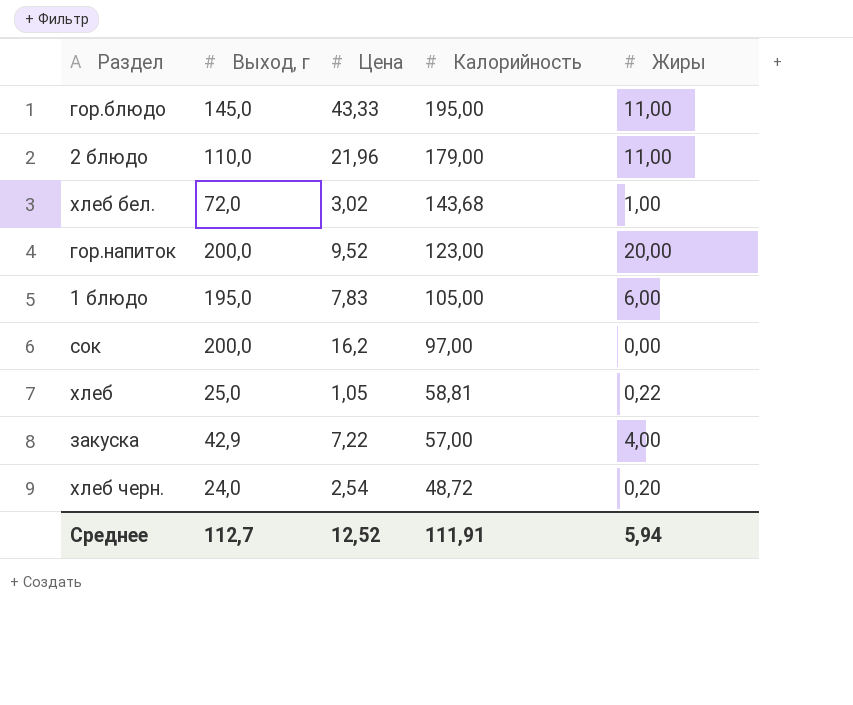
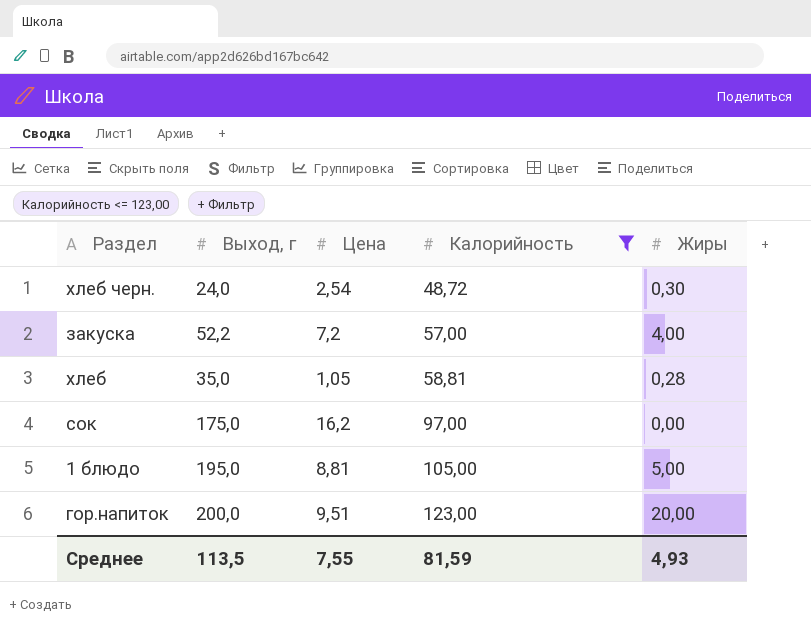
filter: none -> Калорийность <= 123,00
row order: Калорийность descending -> Калорийность ascending
хлеб черн. | Жиры: 0,20 -> 0,30
закуска | Выход, г: 42,9 -> 52,2
закуска | Цена: 7,22 -> 7,2
хлеб | Выход, г: 25,0 -> 35,0
хлеб | Жиры: 0,22 -> 0,28
сок | Выход, г: 200,0 -> 175,0
1 блюдо | Цена: 7,83 -> 8,81
1 блюдо | Жиры: 6,00 -> 5,00
гор.напиток | Цена: 9,52 -> 9,51
Среднее | Выход, г: 112,7 -> 113,5
Среднее | Цена: 12,52 -> 7,55
Среднее | Калорийность: 111,91 -> 81,59
Среднее | Жиры: 5,94 -> 4,93

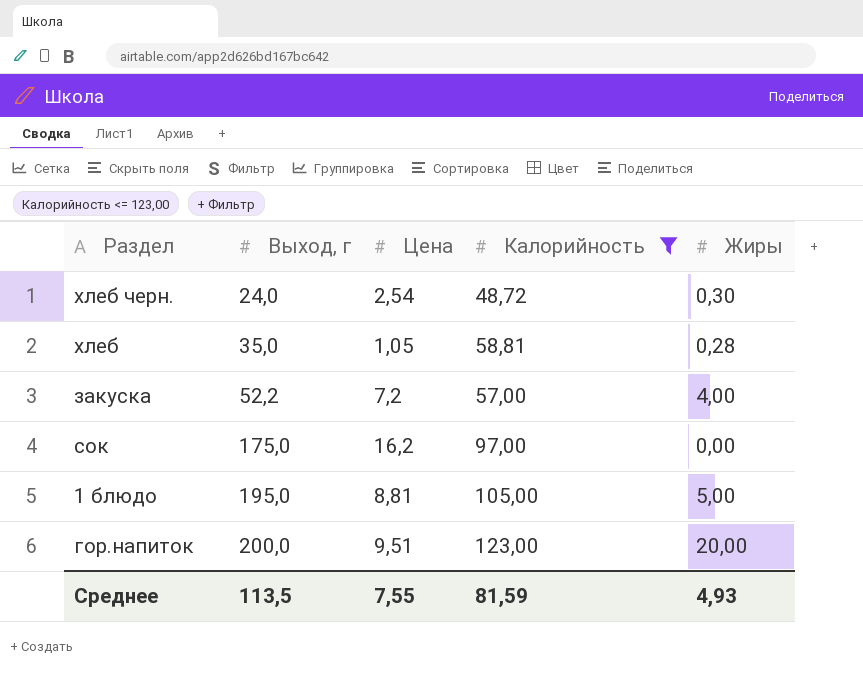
row order: Калорийность ascending -> Выход, г ascending

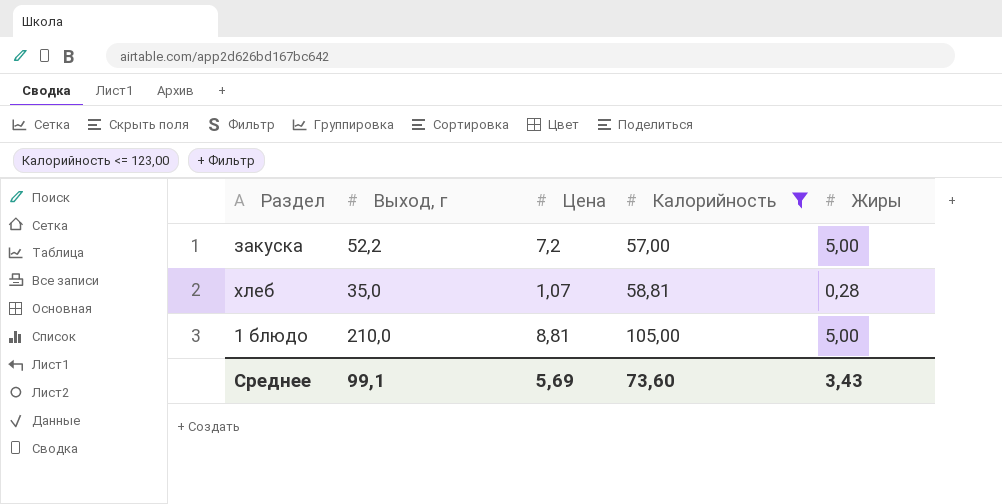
row order: Выход, г ascending -> Калорийность ascending
row хлеб черн.: 24,0 | 2,54 | 48,72 | 0,30 -> none
row сок: 175,0 | 16,2 | 97,00 | 0,00 -> none
row гор.напиток: 200,0 | 9,51 | 123,00 | 20,00 -> none
закуска | Жиры: 4,00 -> 5,00
хлеб | Цена: 1,05 -> 1,07
1 блюдо | Выход, г: 195,0 -> 210,0
Среднее | Выход, г: 113,5 -> 99,1
Среднее | Цена: 7,55 -> 5,69
Среднее | Калорийность: 81,59 -> 73,60
Среднее | Жиры: 4,93 -> 3,43

